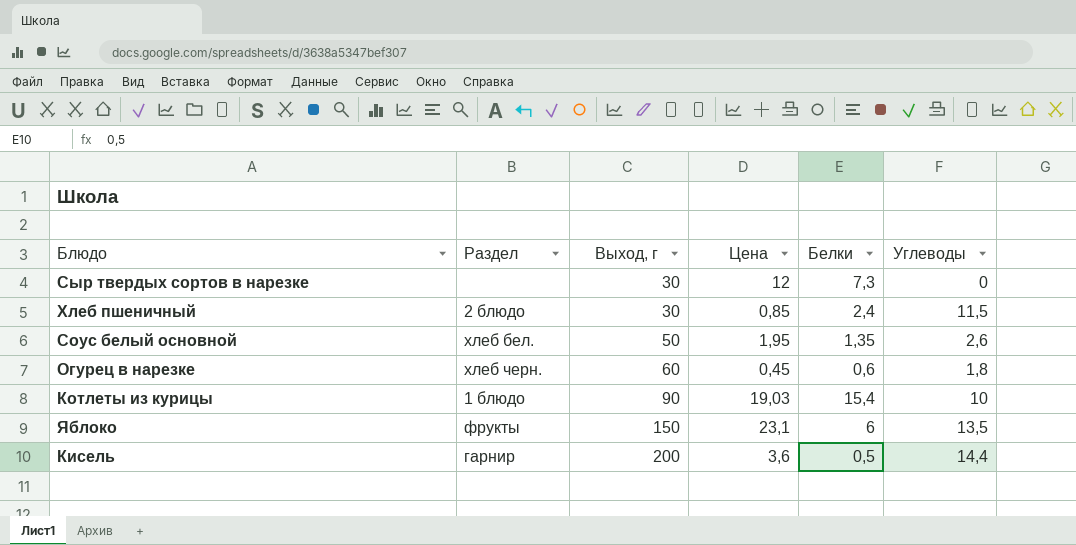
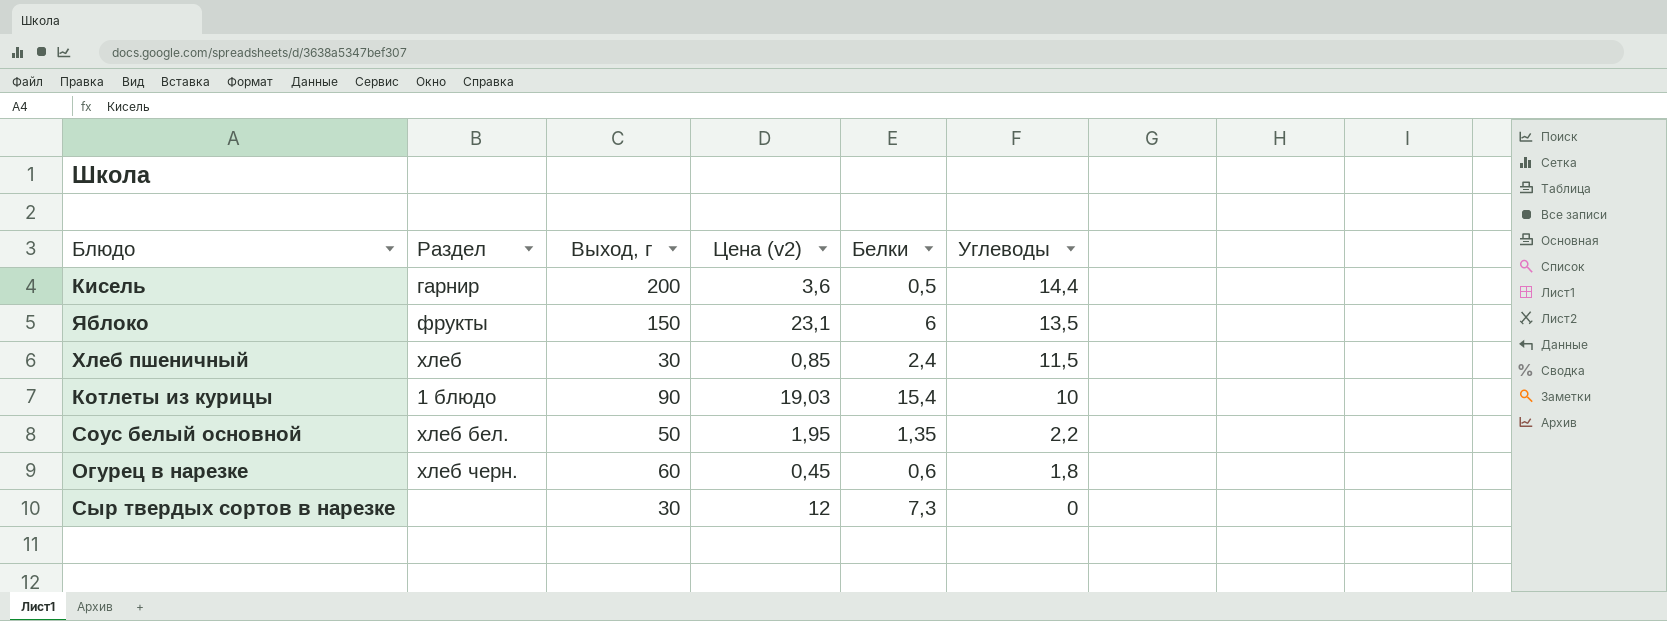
row order: Выход, г ascending -> Углеводы descending
column name: Цена -> Цена (v2)
Хлеб пшеничный | Раздел: 2 блюдо -> хлеб
Соус белый основной | Углеводы: 2,6 -> 2,2

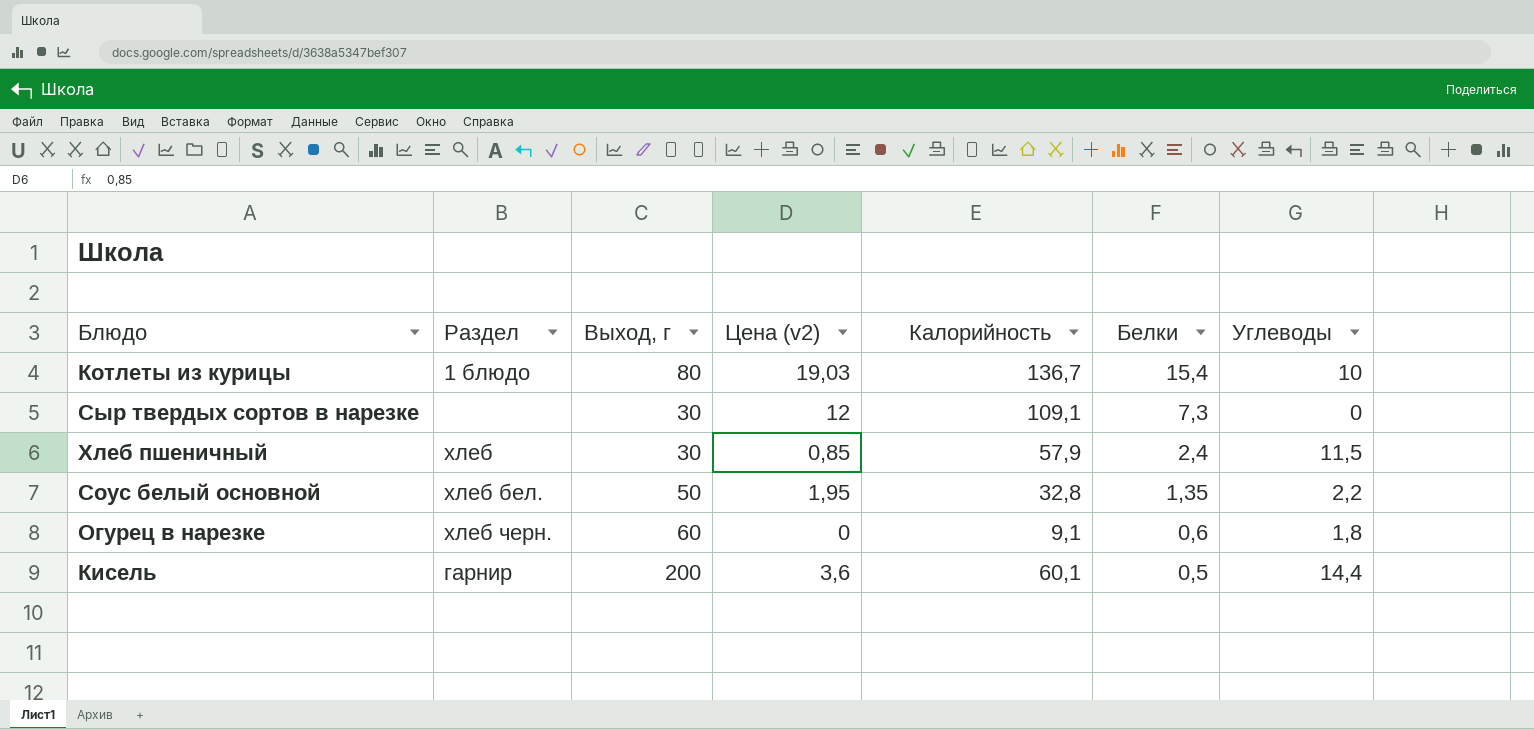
row order: Углеводы descending -> Белки descending
column Калорийность | position: none -> 5
row Яблоко: фрукты | 150 | 23,1 | 6 | 13,5 -> none
Котлеты из курицы | Выход, г: 90 -> 80
Огурец в нарезке | Цена (v2): 0,45 -> 0

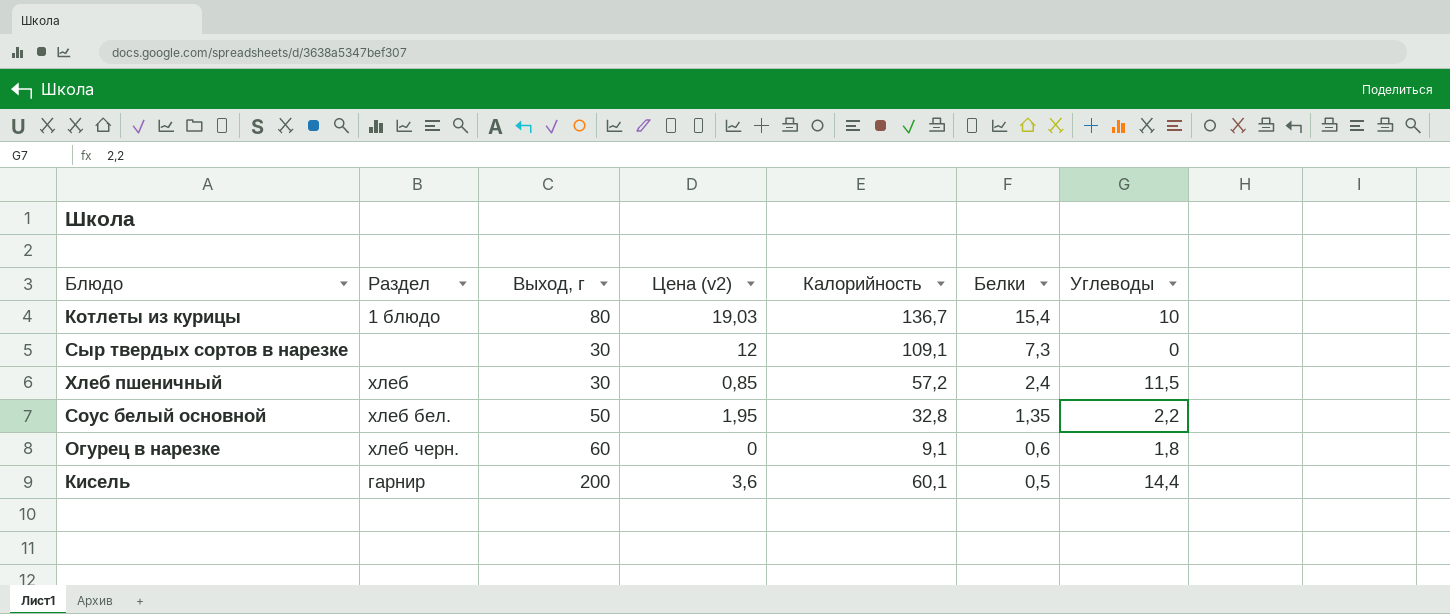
Хлеб пшеничный | Калорийность: 57,9 -> 57,2

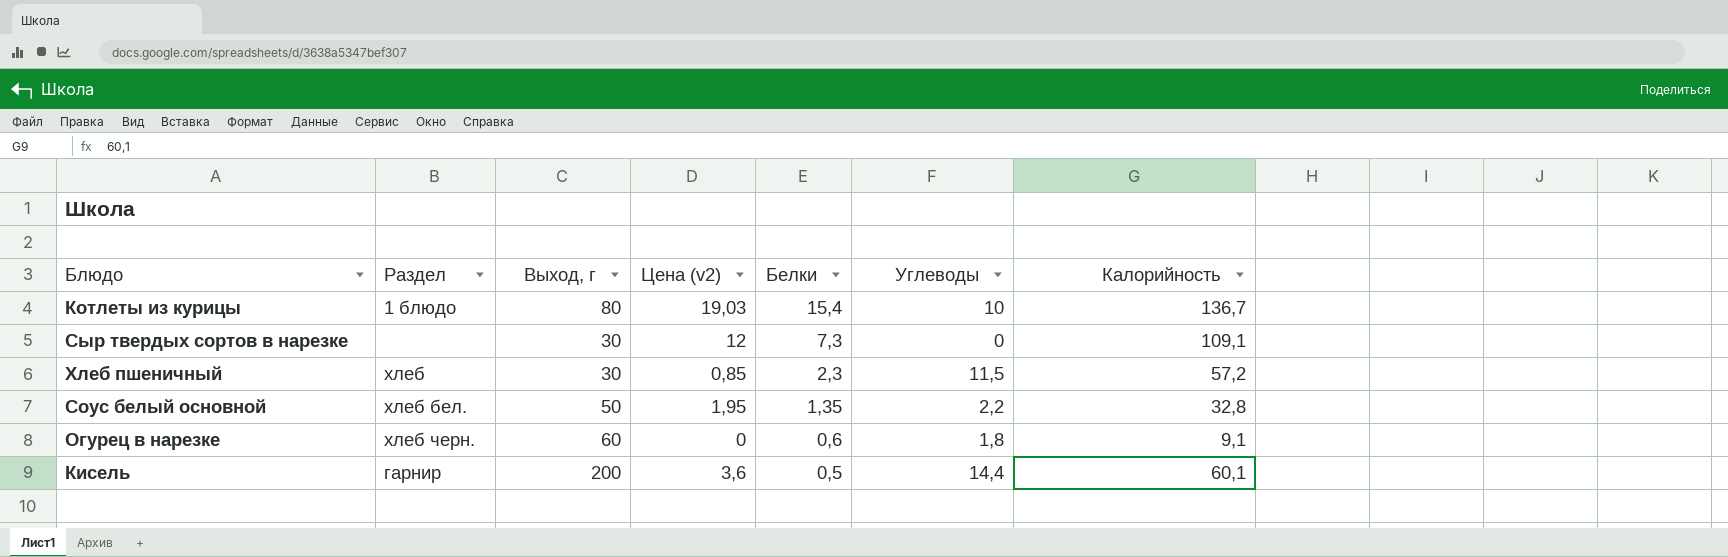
column Калорийность | position: 5 -> 7
Хлеб пшеничный | Белки: 2,4 -> 2,3

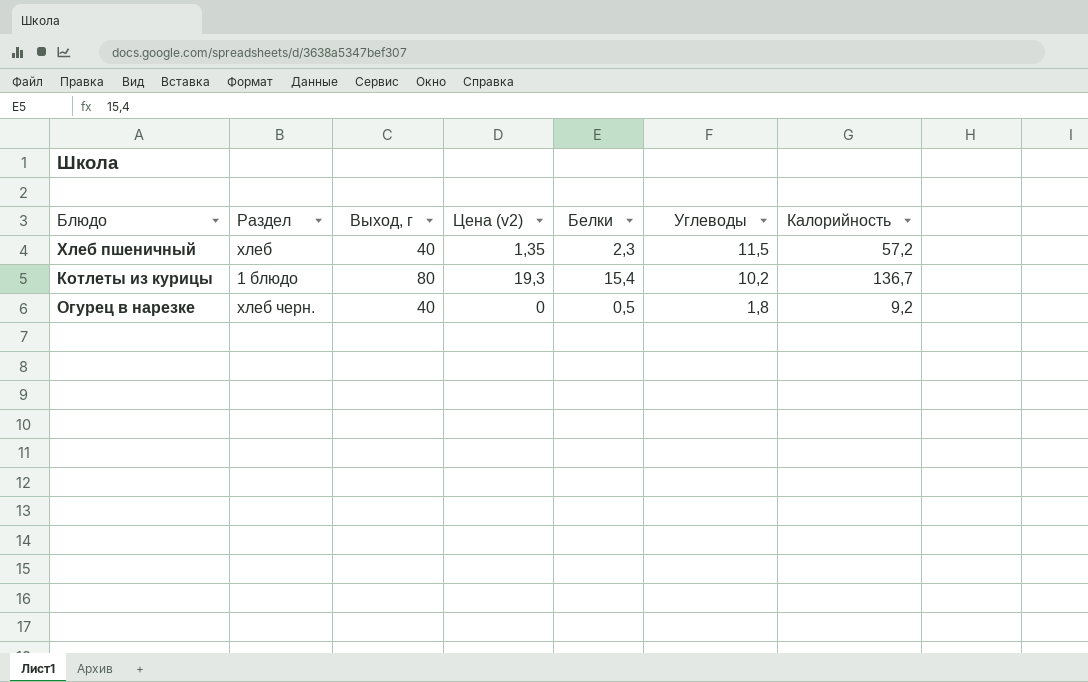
row order: Белки descending -> Углеводы descending
row Сыр твердых сортов в нарезке: none | 30 | 12 | 7,3 | 0 | 109,1 -> none
row Соус белый основной: хлеб бел. | 50 | 1,95 | 1,35 | 2,2 | 32,8 -> none
row Кисель: гарнир | 200 | 3,6 | 0,5 | 14,4 | 60,1 -> none
Хлеб пшеничный | Выход, г: 30 -> 40
Хлеб пшеничный | Цена (v2): 0,85 -> 1,35
Котлеты из курицы | Цена (v2): 19,03 -> 19,3
Котлеты из курицы | Углеводы: 10 -> 10,2
Огурец в нарезке | Выход, г: 60 -> 40
Огурец в нарезке | Белки: 0,6 -> 0,5
Огурец в нарезке | Калорийность: 9,1 -> 9,2

